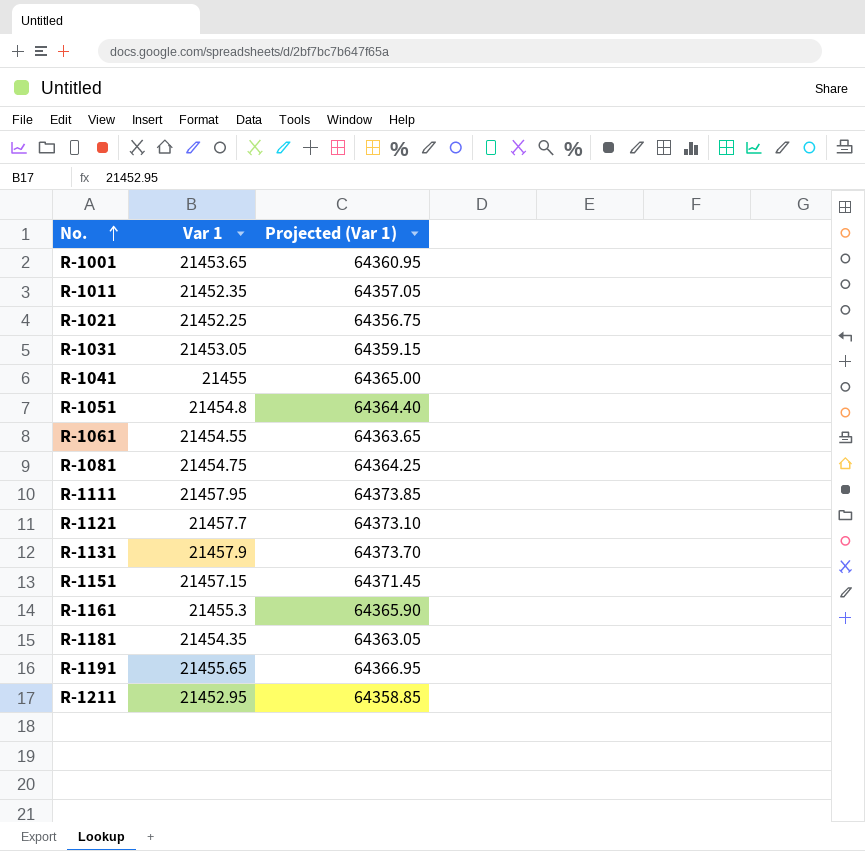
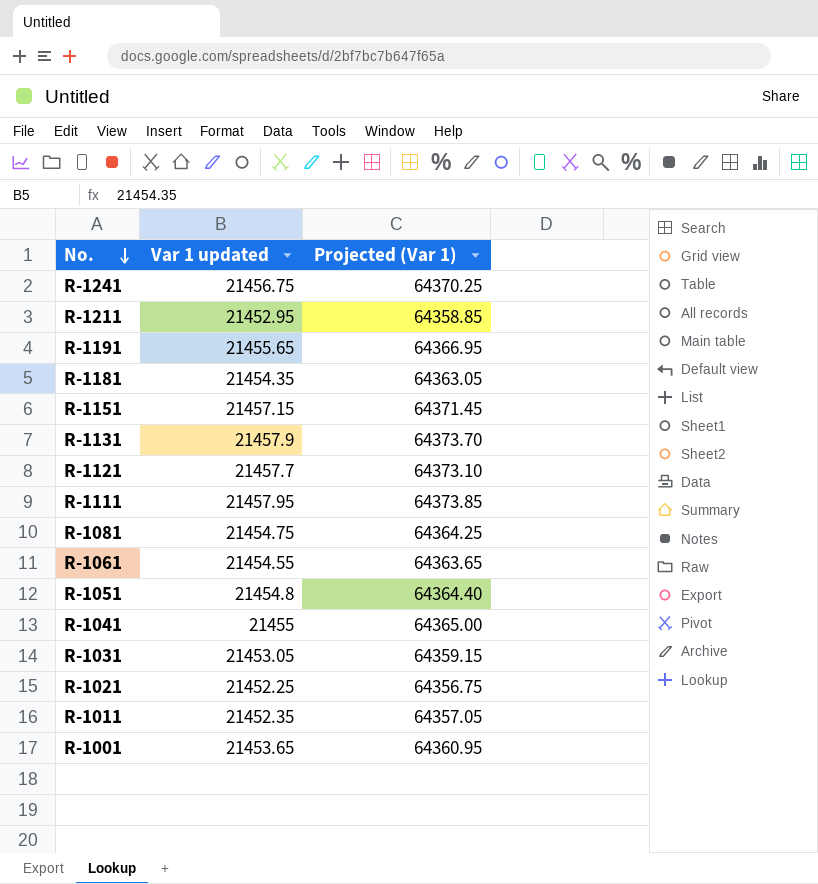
row order: No. ascending -> No. descending
column name: Var 1 -> Var 1 updated
row R-1161: 21455.3 | 64365.90 -> none
row R-1241: none -> 21456.75 | 64370.25

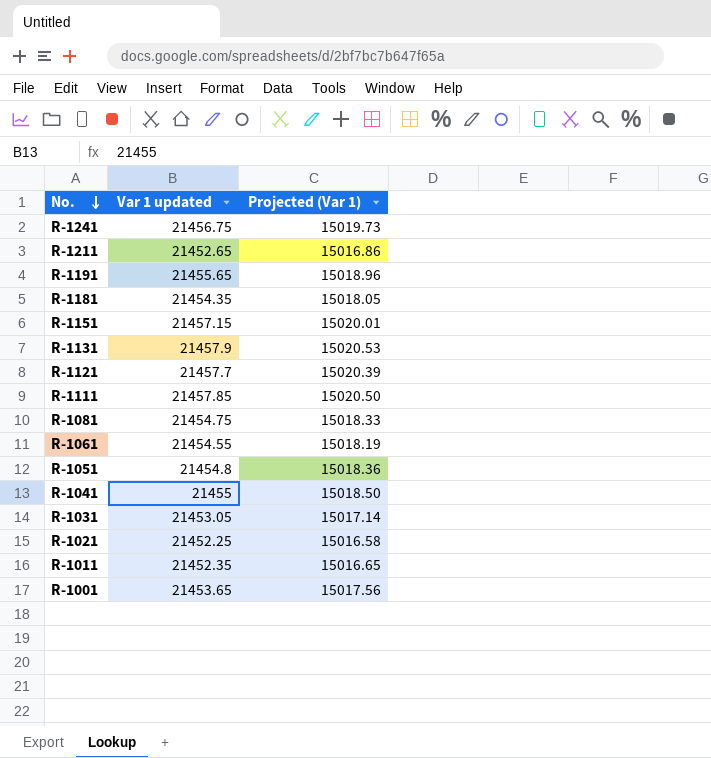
column Projected (Var 1) | formula: [Var 1 updated] * 3 -> [Var 1 updated] * 0.7
R-1211 | Var 1 updated: 21452.95 -> 21452.65
R-1111 | Var 1 updated: 21457.95 -> 21457.85

